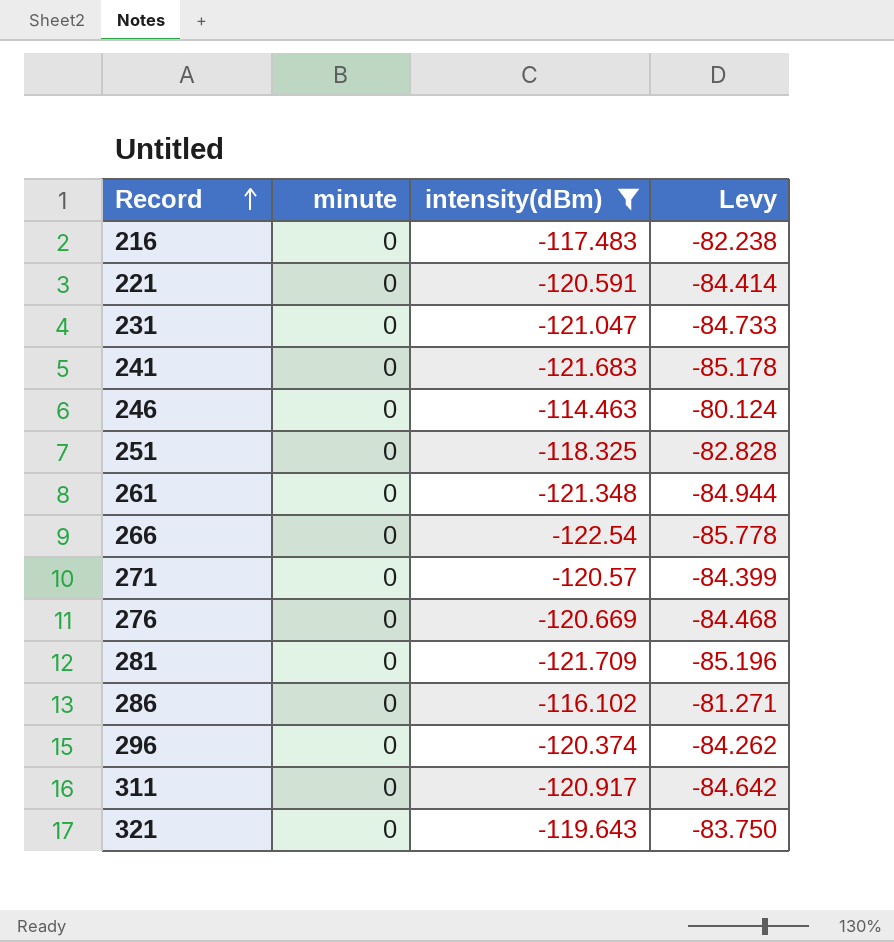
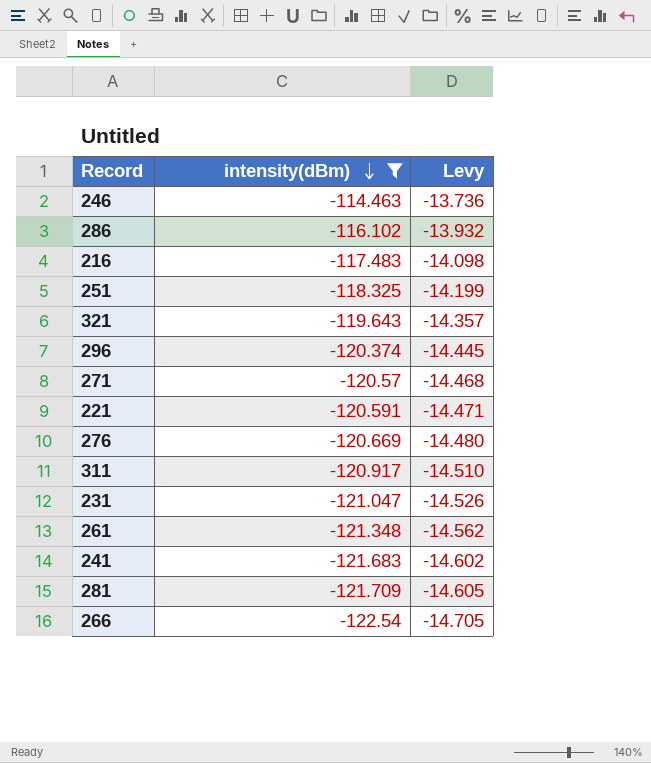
row order: Record ascending -> intensity(dBm) descending
column minute | position: 2 -> none
column Levy | formula: [intensity(dBm)] * 0.7 -> [intensity(dBm)] * 0.12

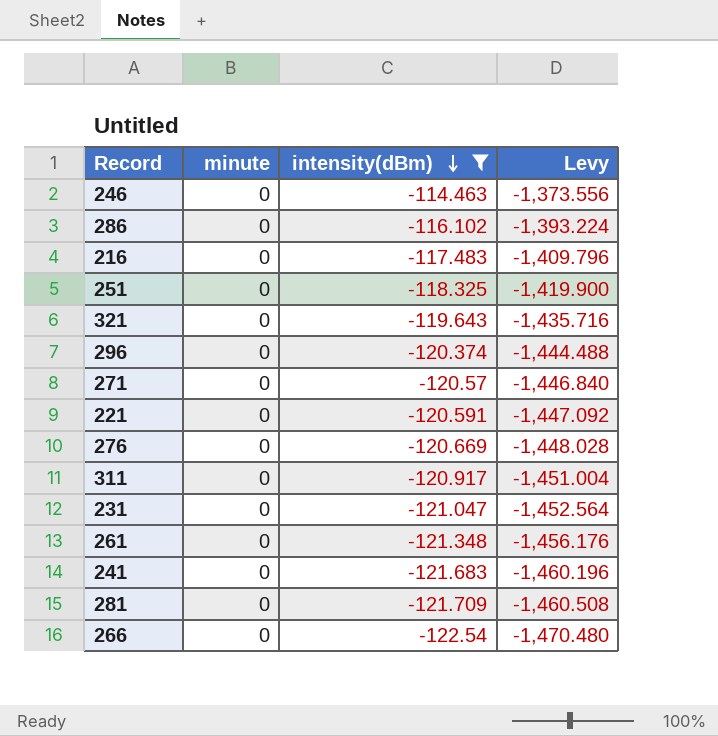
column minute | position: none -> 2
column Levy | formula: [intensity(dBm)] * 0.12 -> [intensity(dBm)] * 12

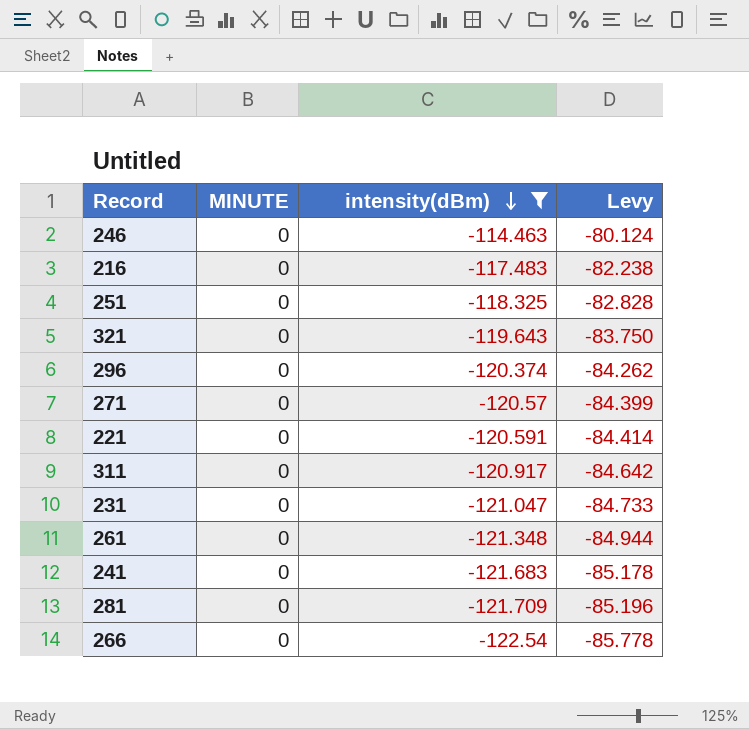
column name: minute -> MINUTE
column Levy | formula: [intensity(dBm)] * 12 -> [intensity(dBm)] * 0.7
row 286: 0 | -116.102 | -1,393.224 -> none
row 276: 0 | -120.669 | -1,448.028 -> none

